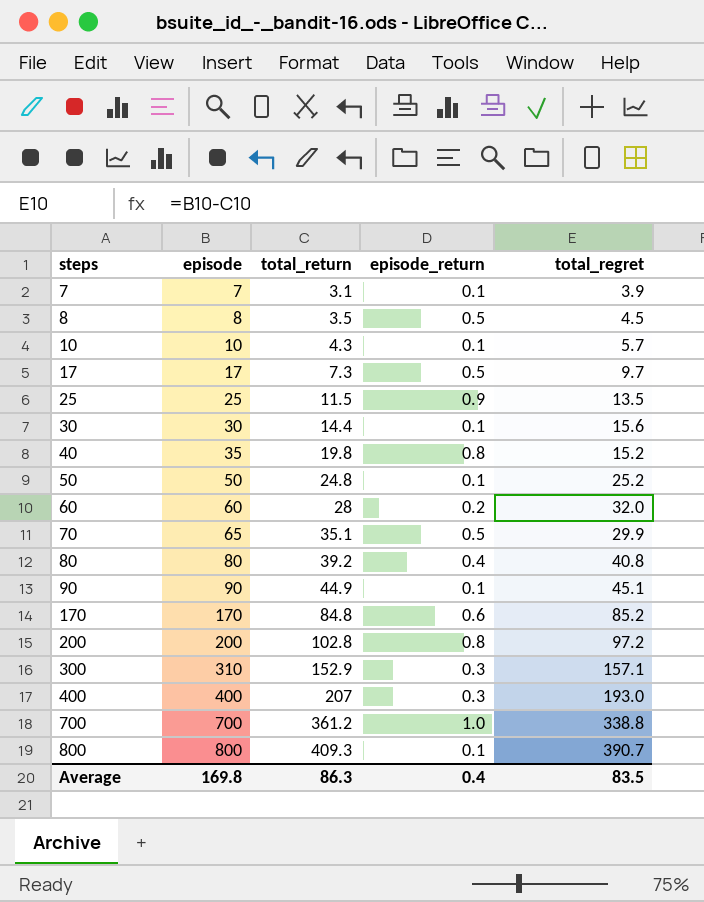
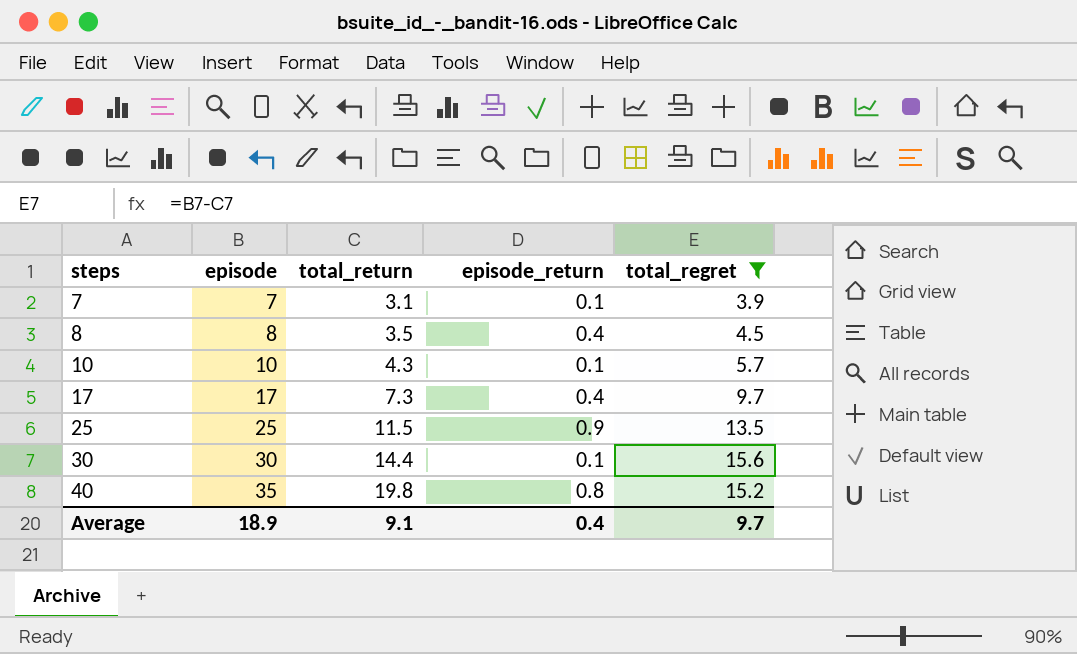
filter: none -> total_regret <= 15.6
8 | episode_return: 0.5 -> 0.4
17 | episode_return: 0.5 -> 0.4
Average | episode: 169.8 -> 18.9
Average | total_return: 86.3 -> 9.1
Average | total_regret: 83.5 -> 9.7

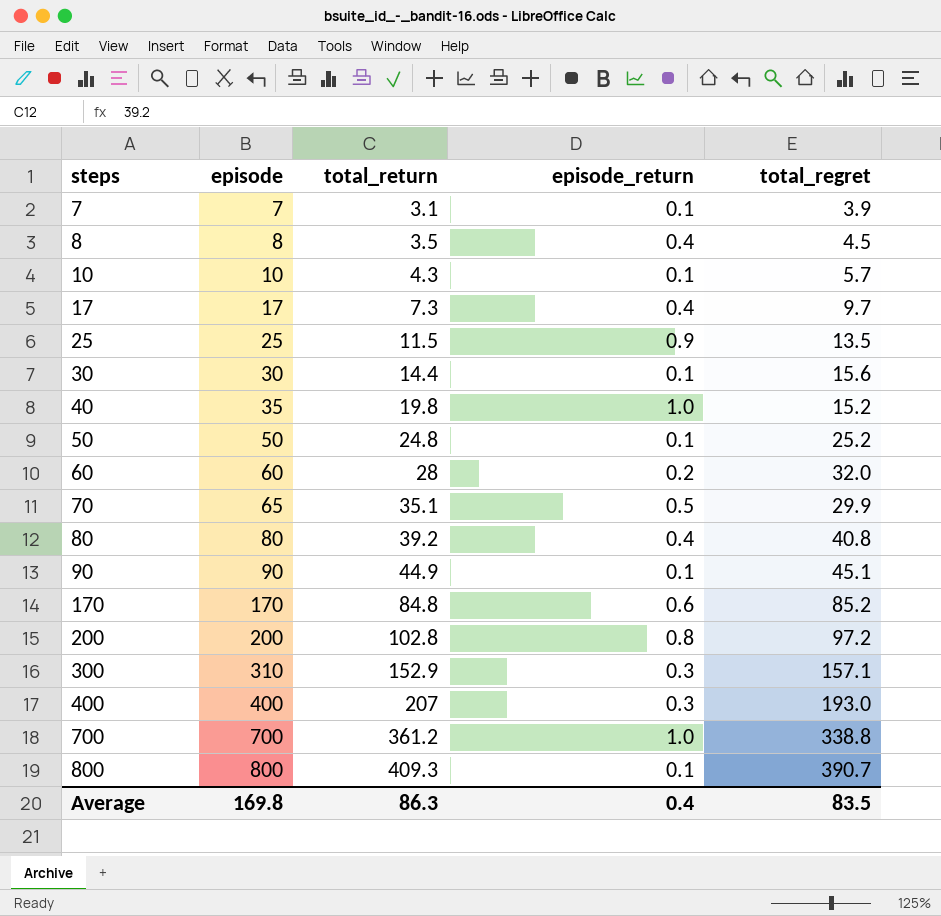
filter: total_regret <= 15.6 -> none
40 | episode_return: 0.8 -> 1.0
Average | episode: 18.9 -> 169.8
Average | total_return: 9.1 -> 86.3
Average | total_regret: 9.7 -> 83.5

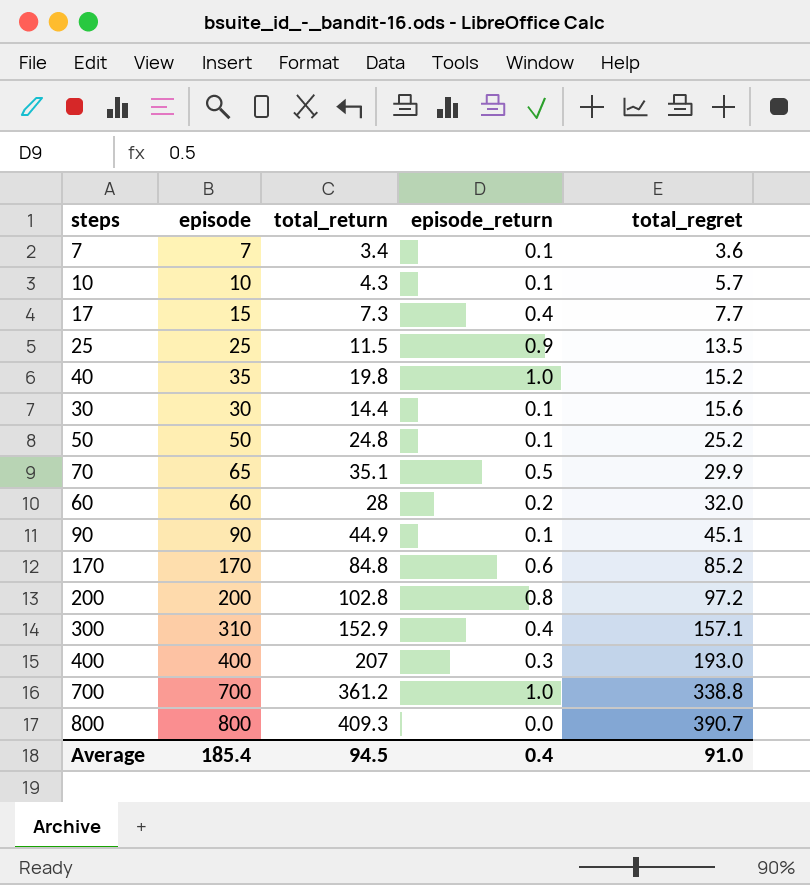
row order: steps ascending -> total_regret ascending
row 8: 8 | 3.5 | 0.4 | 4.5 -> none
row 80: 80 | 39.2 | 0.4 | 40.8 -> none
7 | total_return: 3.1 -> 3.4
7 | total_regret: 3.9 -> 3.6
17 | episode: 17 -> 15
17 | total_regret: 9.7 -> 7.7
300 | episode_return: 0.3 -> 0.4
800 | episode_return: 0.1 -> 0.0
Average | episode: 169.8 -> 185.4
Average | total_return: 86.3 -> 94.5
Average | total_regret: 83.5 -> 91.0

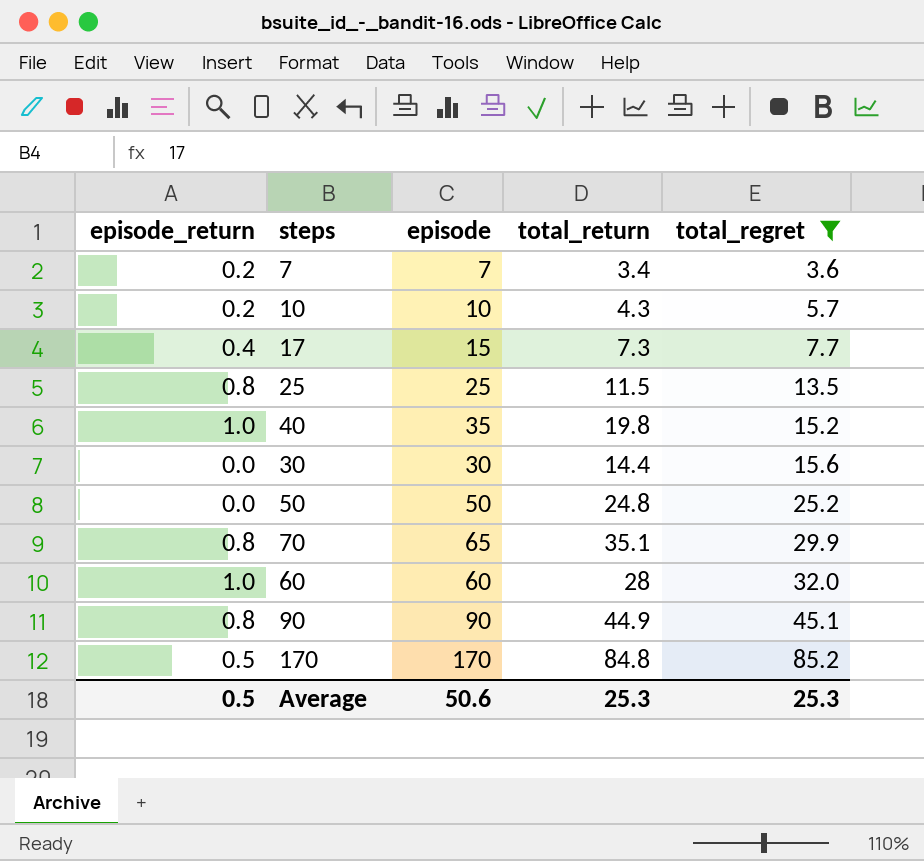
filter: none -> total_regret <= 85.2
column episode_return | position: 4 -> 1
7 | episode_return: 0.1 -> 0.2
10 | episode_return: 0.1 -> 0.2
25 | episode_return: 0.9 -> 0.8
30 | episode_return: 0.1 -> 0.0
50 | episode_return: 0.1 -> 0.0
70 | episode_return: 0.5 -> 0.8
60 | episode_return: 0.2 -> 1.0
90 | episode_return: 0.1 -> 0.8
170 | episode_return: 0.6 -> 0.5
Average | episode_return: 0.4 -> 0.5
Average | episode: 185.4 -> 50.6
Average | total_return: 94.5 -> 25.3
Average | total_regret: 91.0 -> 25.3

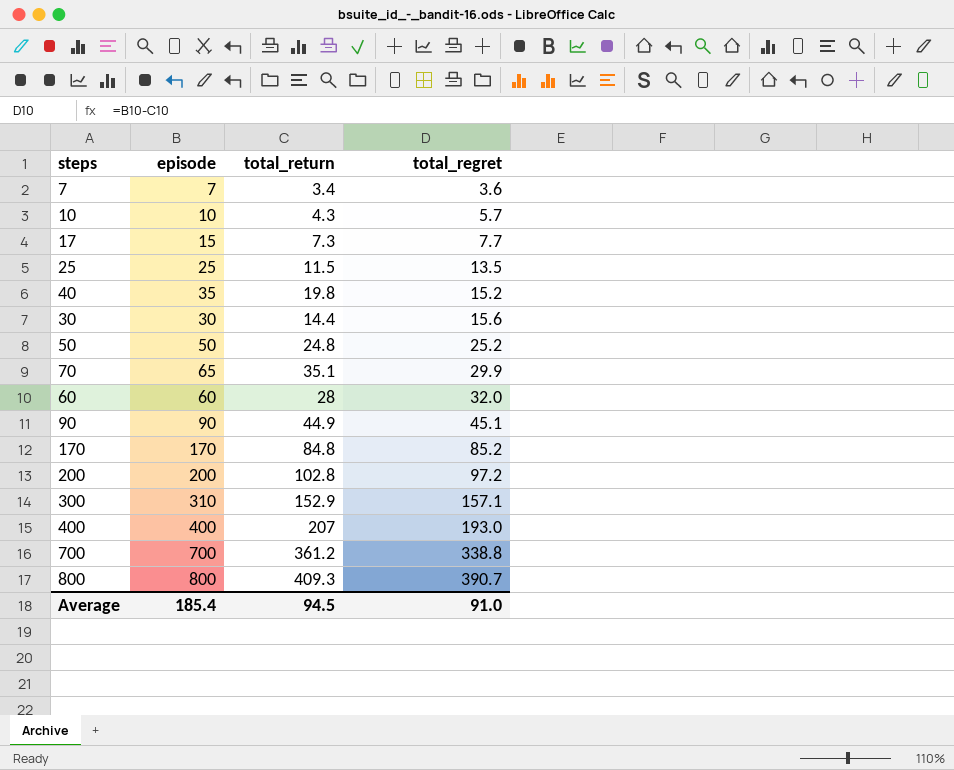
filter: total_regret <= 85.2 -> none
column episode_return | position: 1 -> none
Average | episode: 50.6 -> 185.4
Average | total_return: 25.3 -> 94.5
Average | total_regret: 25.3 -> 91.0

